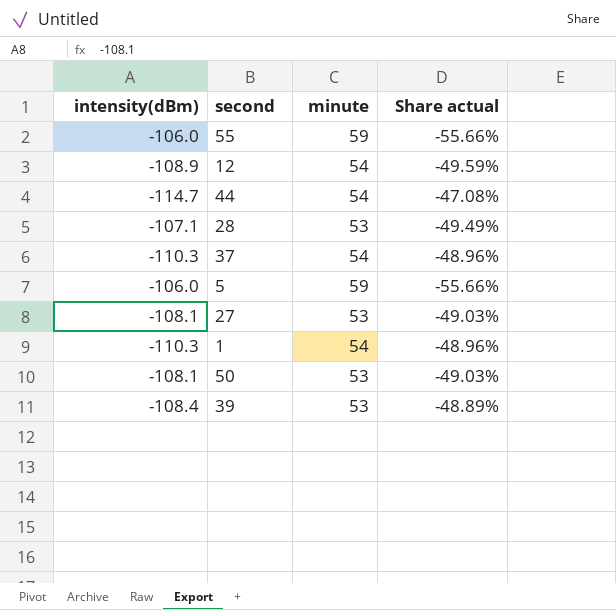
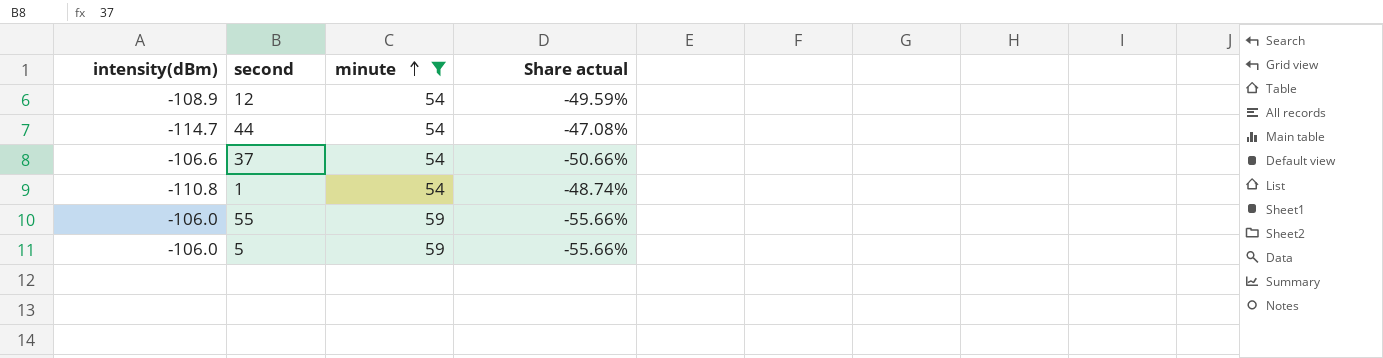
filter: none -> minute != 53
row order: none -> minute ascending
37 | intensity(dBm): -110.3 -> -106.6
37 | Share actual: -48.96% -> -50.66%
1 | intensity(dBm): -110.3 -> -110.8
1 | Share actual: -48.96% -> -48.74%

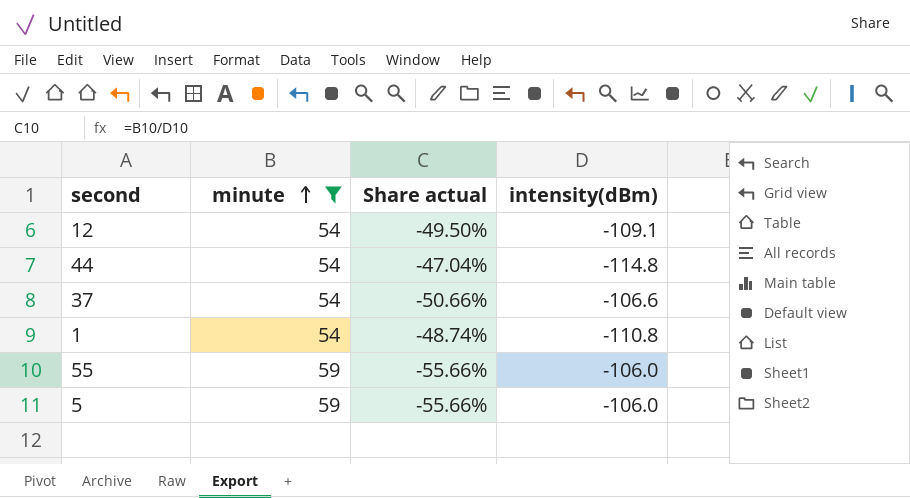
column intensity(dBm) | position: 1 -> 4
12 | Share actual: -49.59% -> -49.50%
12 | intensity(dBm): -108.9 -> -109.1
44 | Share actual: -47.08% -> -47.04%
44 | intensity(dBm): -114.7 -> -114.8

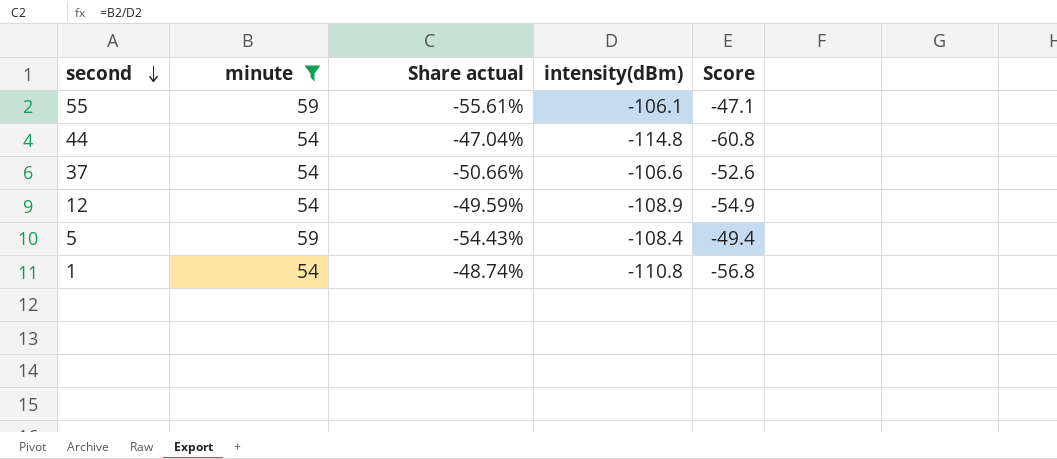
row order: minute ascending -> second descending
column Score | formula: none -> [minute] + [intensity(dBm)]
55 | Share actual: -55.66% -> -55.61%
55 | intensity(dBm): -106.0 -> -106.1
12 | Share actual: -49.50% -> -49.59%
12 | intensity(dBm): -109.1 -> -108.9
5 | Share actual: -55.66% -> -54.43%
5 | intensity(dBm): -106.0 -> -108.4

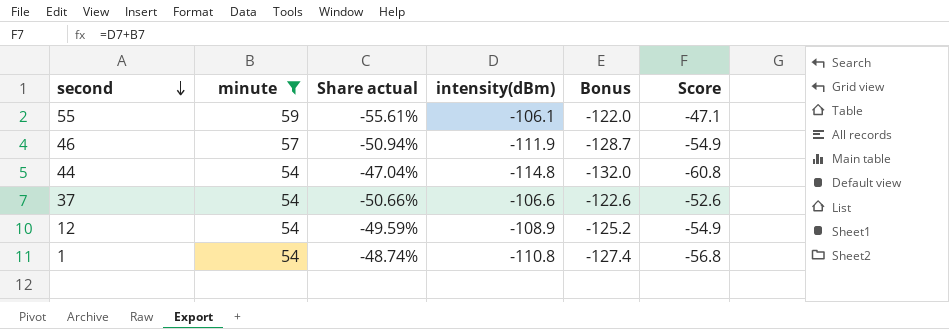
column Bonus | formula: none -> [intensity(dBm)] * 1.15
row 5: 59 | -54.43% | -108.4 | -49.4 -> none
row 46: none -> 57 | -50.94% | -111.9 | -128.7 | -54.9

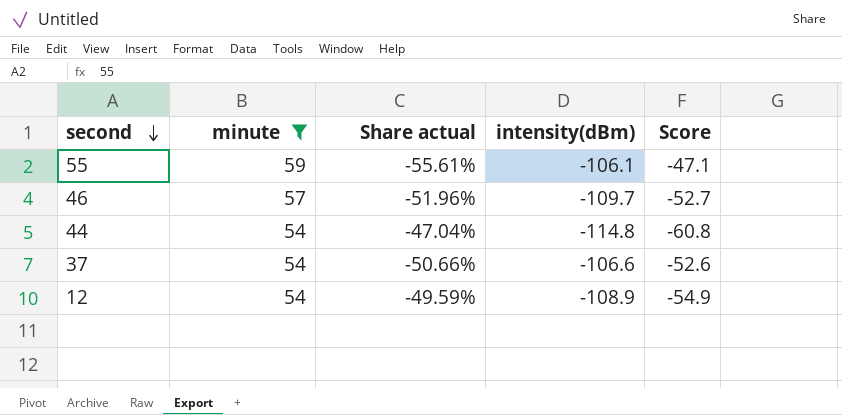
column Bonus | formula: [intensity(dBm)] * 1.15 -> none
row 1: 54 | -48.74% | -110.8 | -127.4 | -56.8 -> none
46 | Share actual: -50.94% -> -51.96%
46 | intensity(dBm): -111.9 -> -109.7
46 | Score: -54.9 -> -52.7

